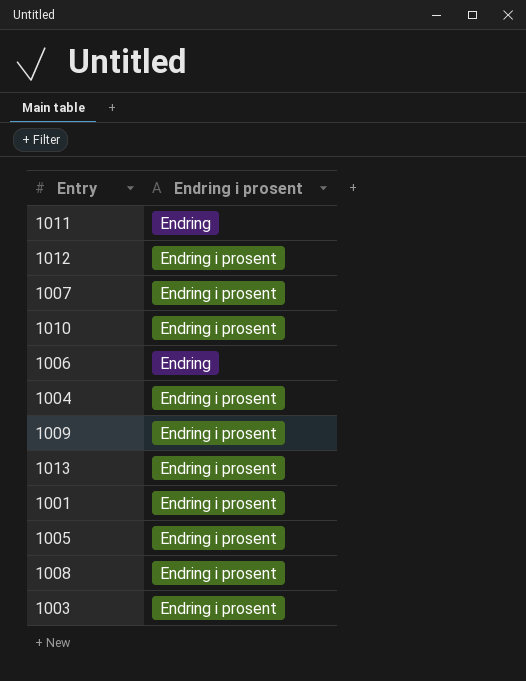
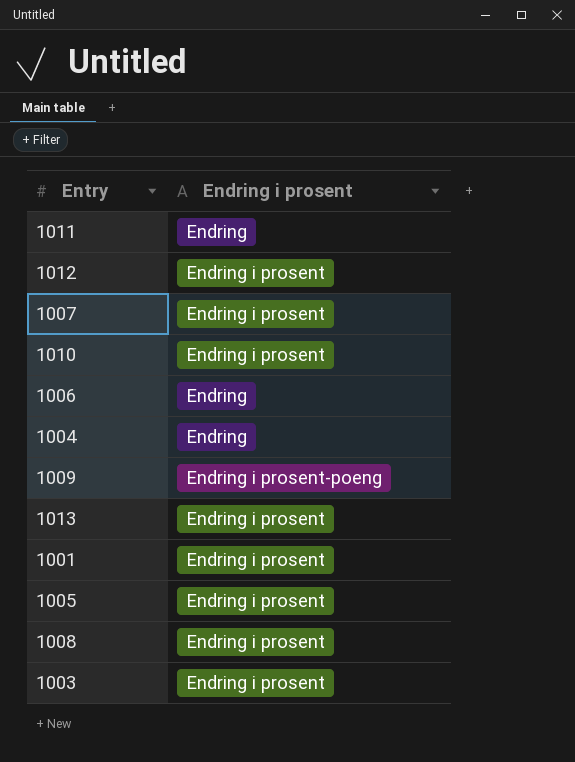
1004 | Endring i prosent: Endring i prosent -> Endring
1009 | Endring i prosent: Endring i prosent -> Endring i prosent-poeng

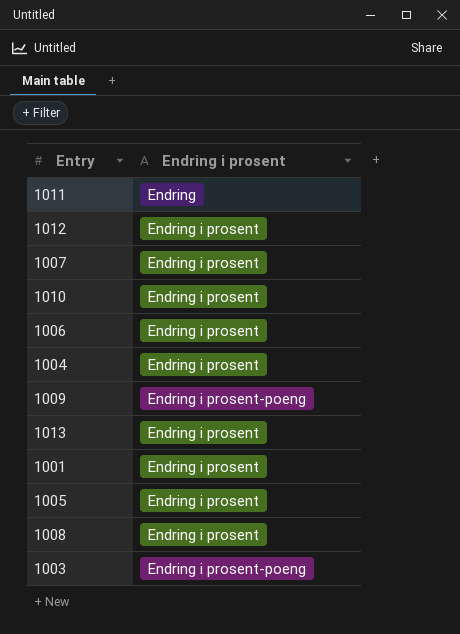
1006 | Endring i prosent: Endring -> Endring i prosent
1004 | Endring i prosent: Endring -> Endring i prosent
1003 | Endring i prosent: Endring i prosent -> Endring i prosent-poeng

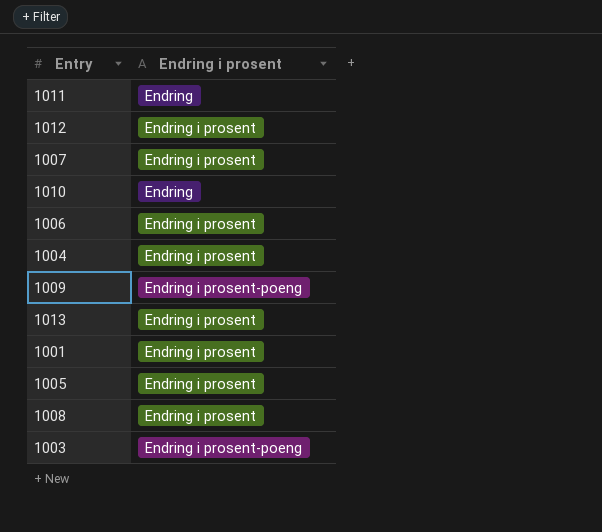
1010 | Endring i prosent: Endring i prosent -> Endring

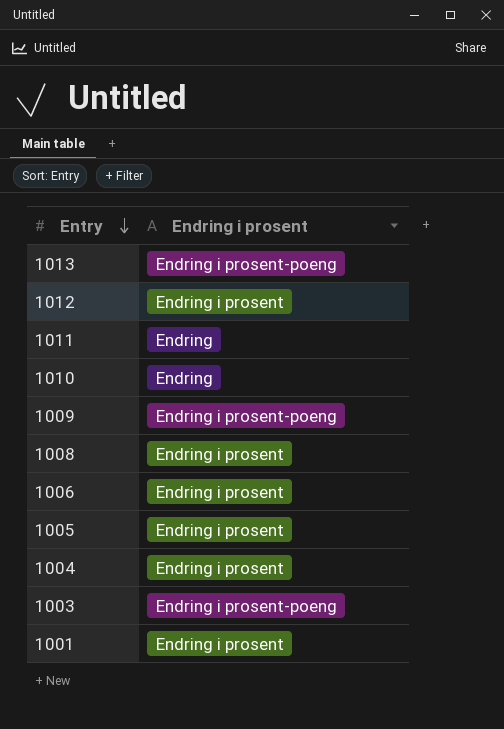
row order: none -> Entry descending
row 1007: Endring i prosent -> none
1013 | Endring i prosent: Endring i prosent -> Endring i prosent-poeng

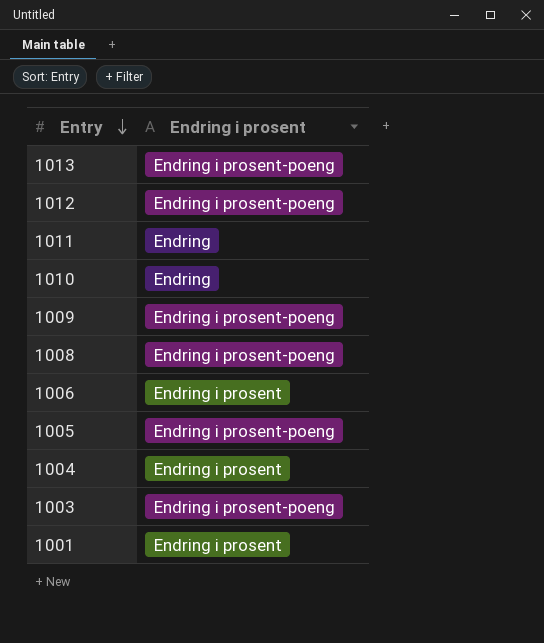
1012 | Endring i prosent: Endring i prosent -> Endring i prosent-poeng
1008 | Endring i prosent: Endring i prosent -> Endring i prosent-poeng
1005 | Endring i prosent: Endring i prosent -> Endring i prosent-poeng

